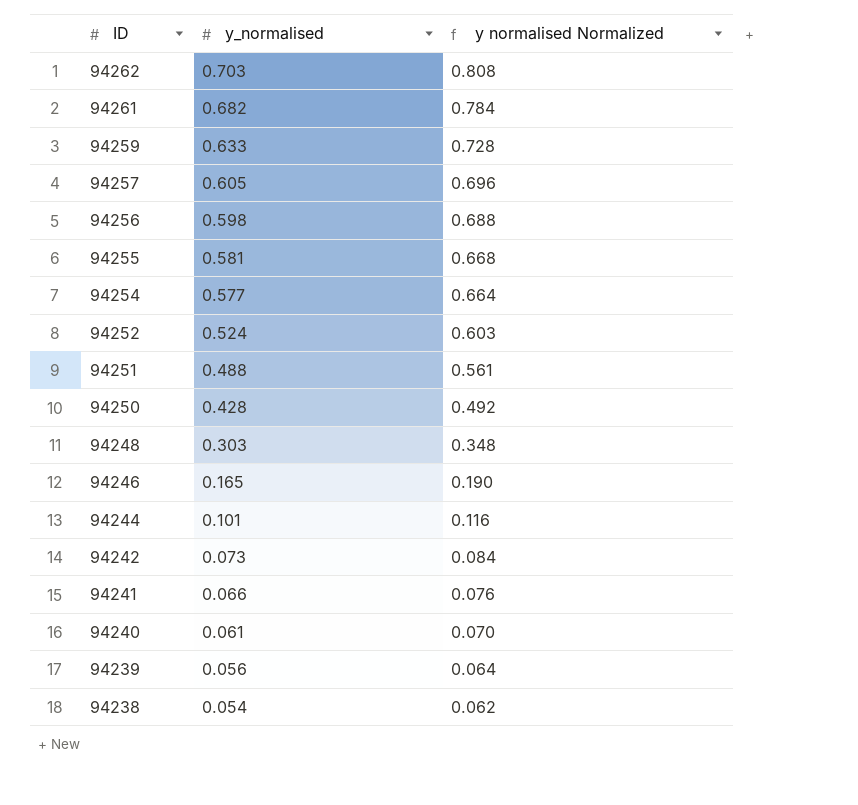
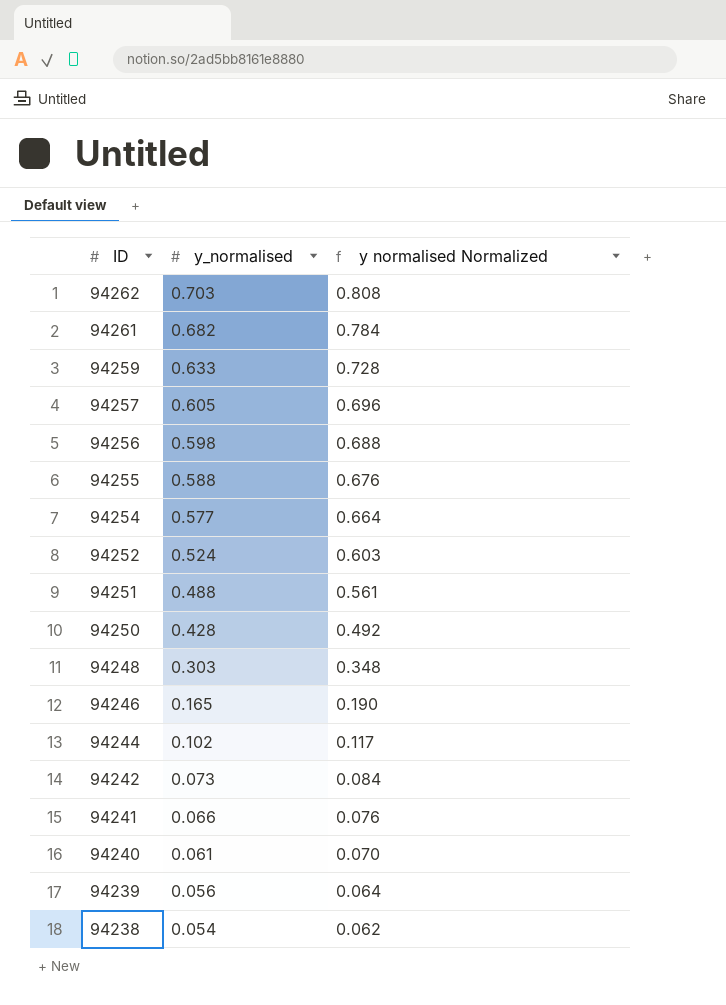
94255 | y_normalised: 0.581 -> 0.588
94255 | y normalised Normalized: 0.668 -> 0.676
94244 | y_normalised: 0.101 -> 0.102
94244 | y normalised Normalized: 0.116 -> 0.117

